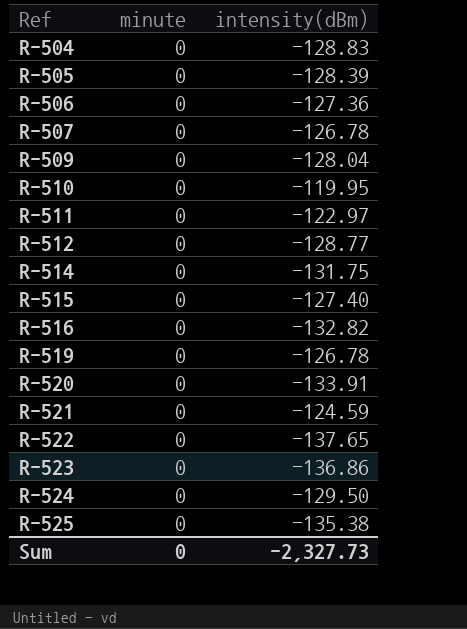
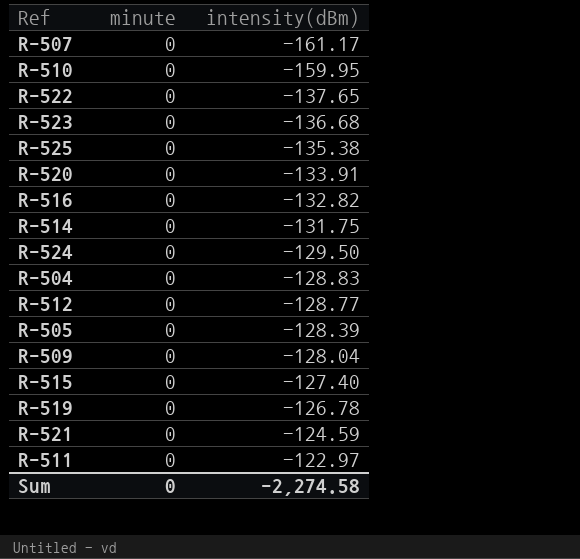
row order: Ref ascending -> intensity(dBm) ascending
row R-506: 0 | -127.36 -> none
R-507 | intensity(dBm): -126.78 -> -161.17
R-510 | intensity(dBm): -119.95 -> -159.95
R-523 | intensity(dBm): -136.86 -> -136.68
Sum | intensity(dBm): -2,327.73 -> -2,274.58

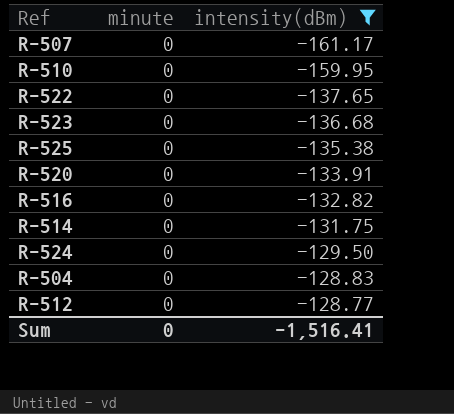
filter: none -> intensity(dBm) <= -128.77
Sum | intensity(dBm): -2,274.58 -> -1,516.41

